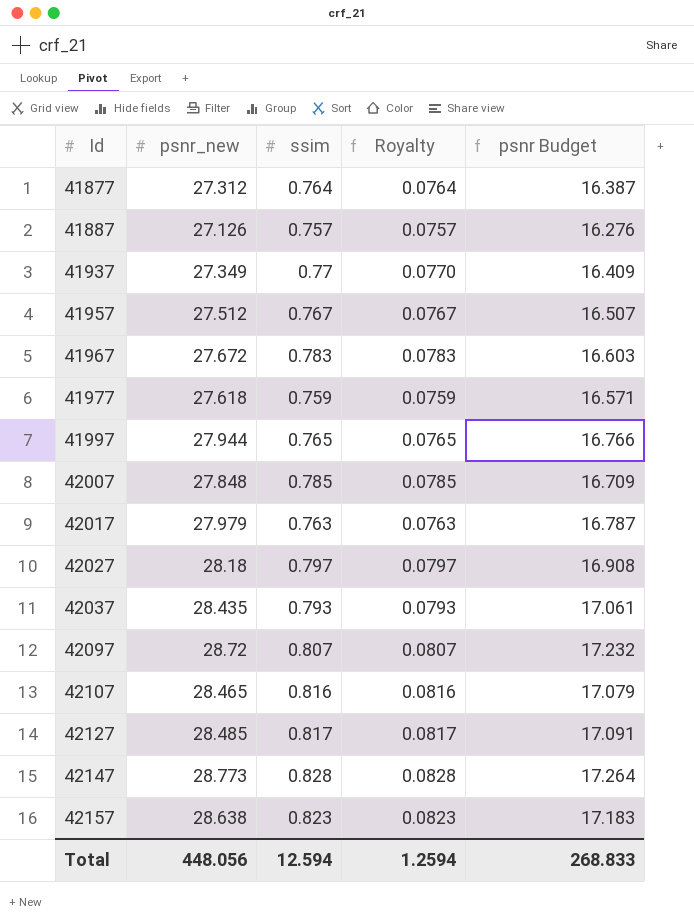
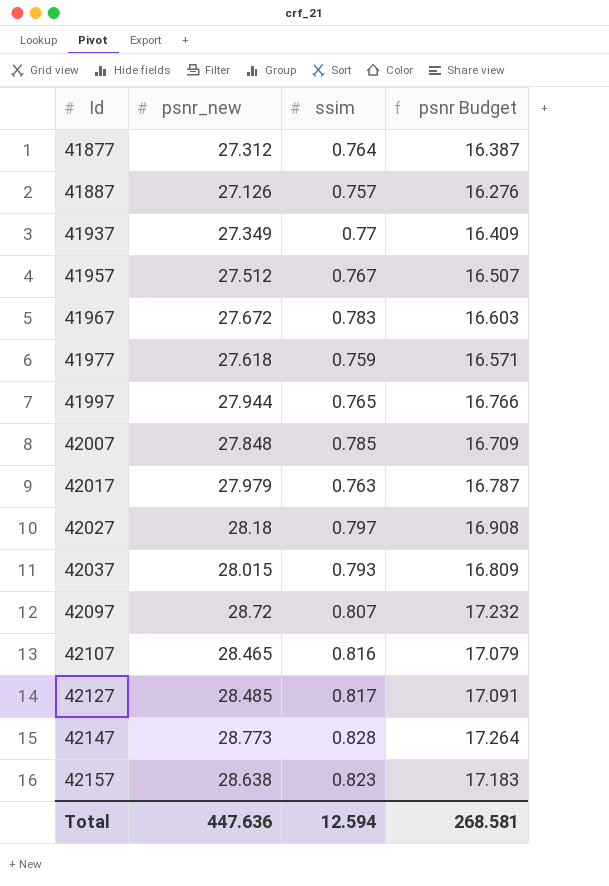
column Royalty | formula: [ssim] * 0.1 -> none
42037 | psnr_new: 28.435 -> 28.015
42037 | psnr Budget: 17.061 -> 16.809
Total | psnr_new: 448.056 -> 447.636
Total | psnr Budget: 268.833 -> 268.581

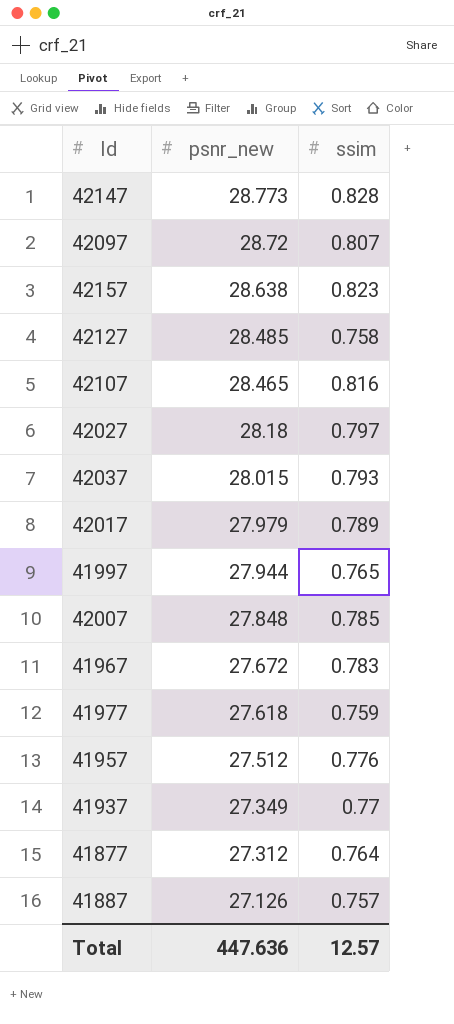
row order: Id ascending -> psnr_new descending
column psnr Budget | formula: [psnr_new] * 0.6 -> none
42127 | ssim: 0.817 -> 0.758
42017 | ssim: 0.763 -> 0.789
41957 | ssim: 0.767 -> 0.776
Total | ssim: 12.594 -> 12.57

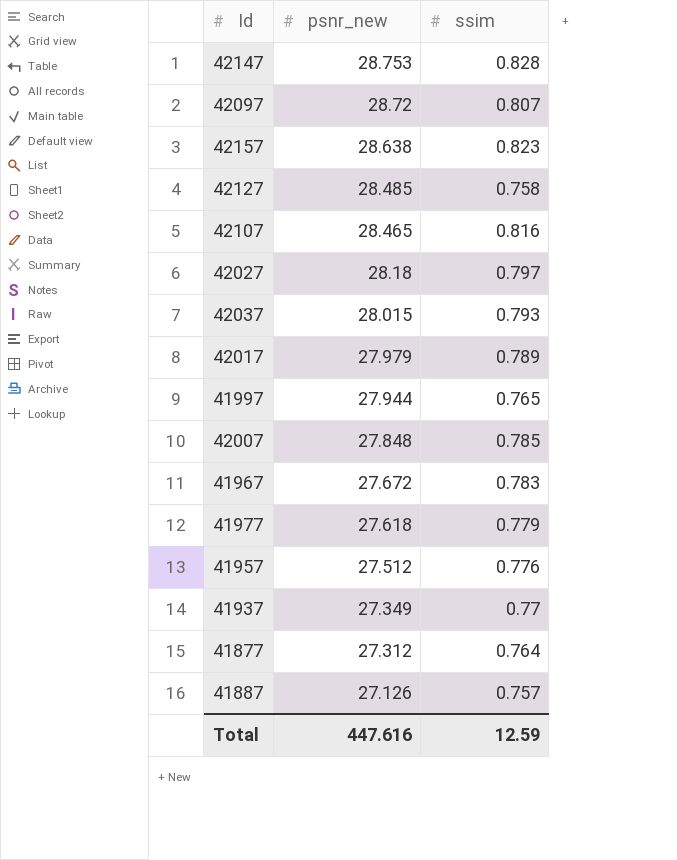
42147 | psnr_new: 28.773 -> 28.753
41977 | ssim: 0.759 -> 0.779
Total | psnr_new: 447.636 -> 447.616
Total | ssim: 12.57 -> 12.59

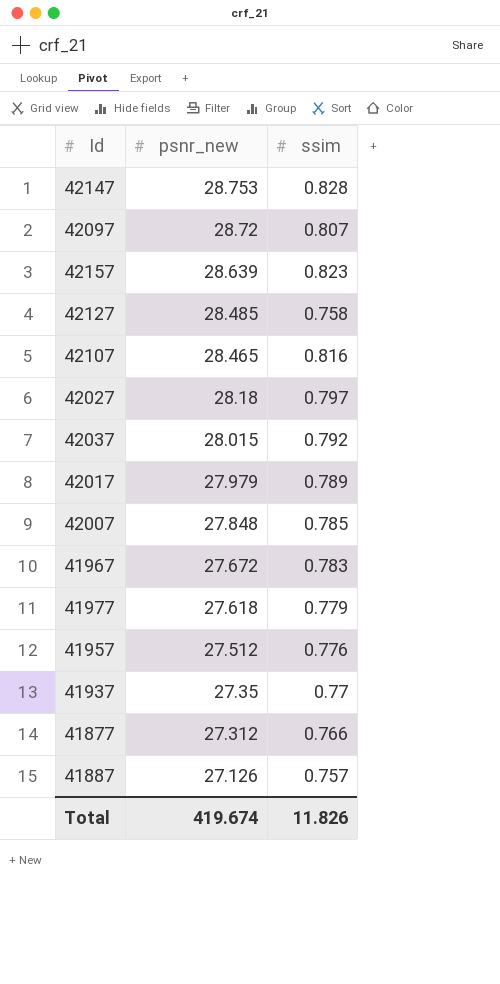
row 41997: 27.944 | 0.765 -> none
42157 | psnr_new: 28.638 -> 28.639
42037 | ssim: 0.793 -> 0.792
41937 | psnr_new: 27.349 -> 27.35
41877 | ssim: 0.764 -> 0.766
Total | psnr_new: 447.616 -> 419.674
Total | ssim: 12.59 -> 11.826

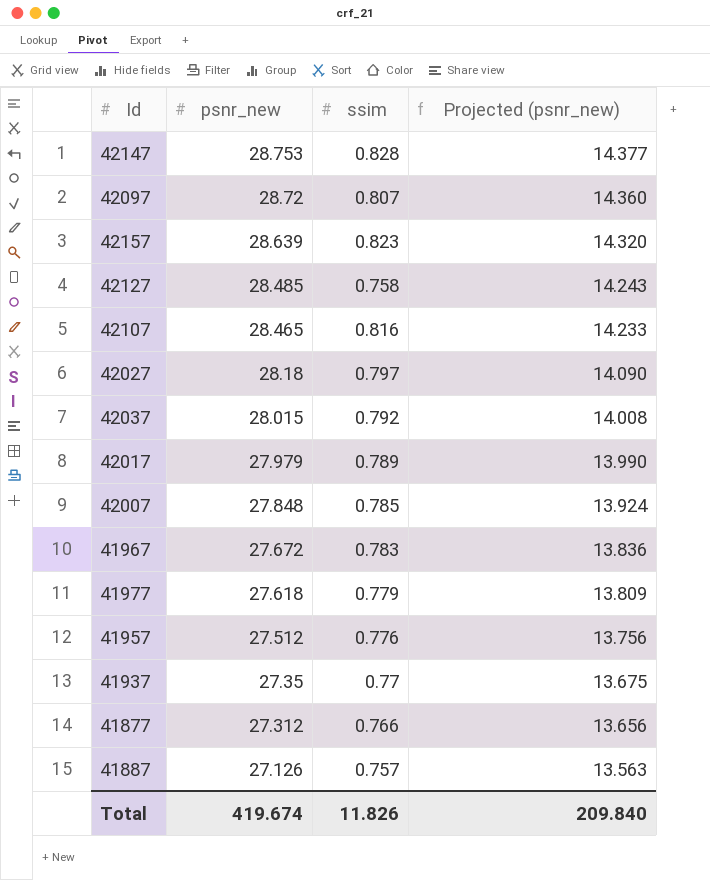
column Projected (psnr_new) | formula: none -> [psnr_new] * 0.5

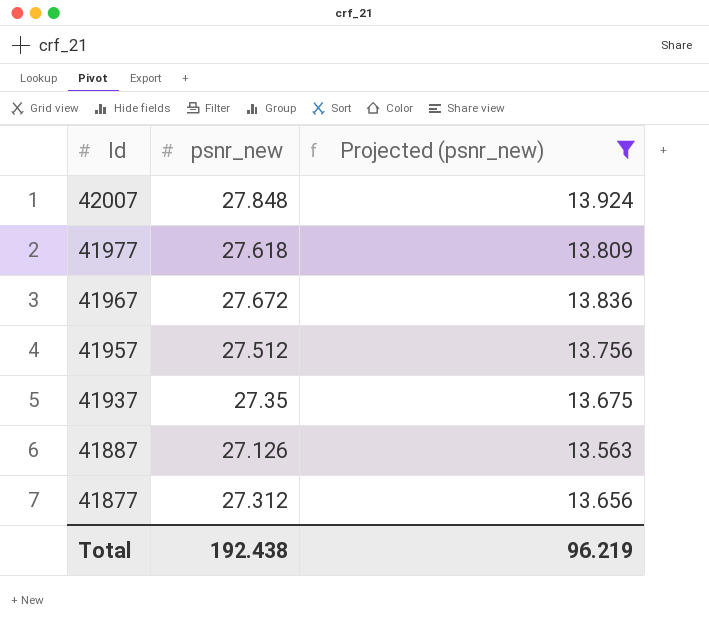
filter: none -> Projected (psnr_new) <= 13.924
row order: psnr_new descending -> Id descending
column ssim | position: 3 -> none
Total | psnr_new: 419.674 -> 192.438
Total | Projected (psnr_new): 209.840 -> 96.219

